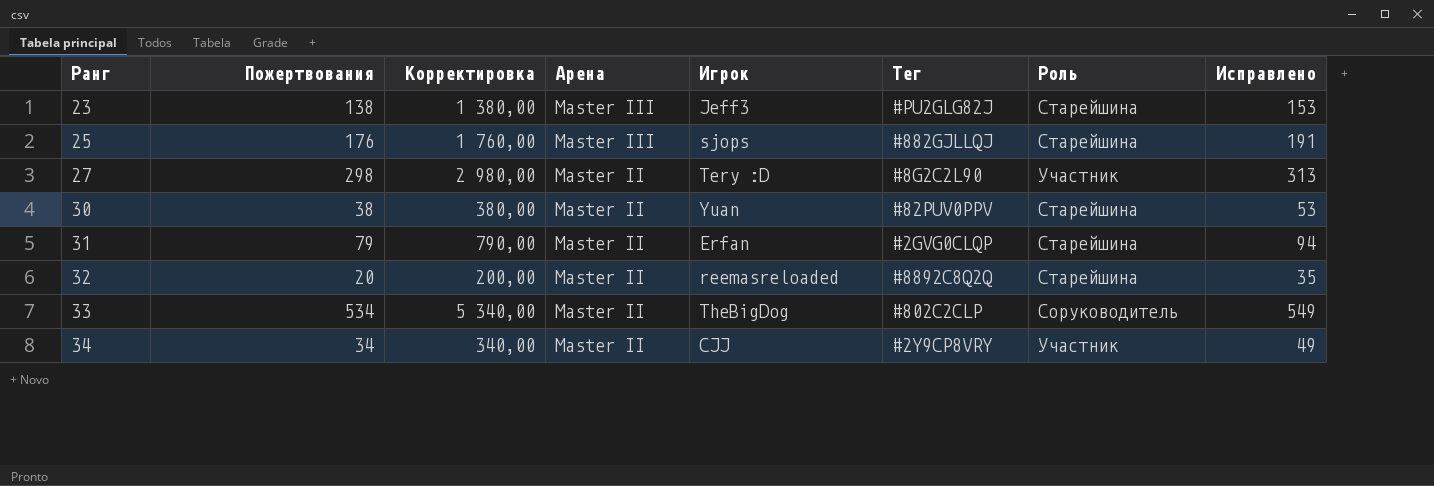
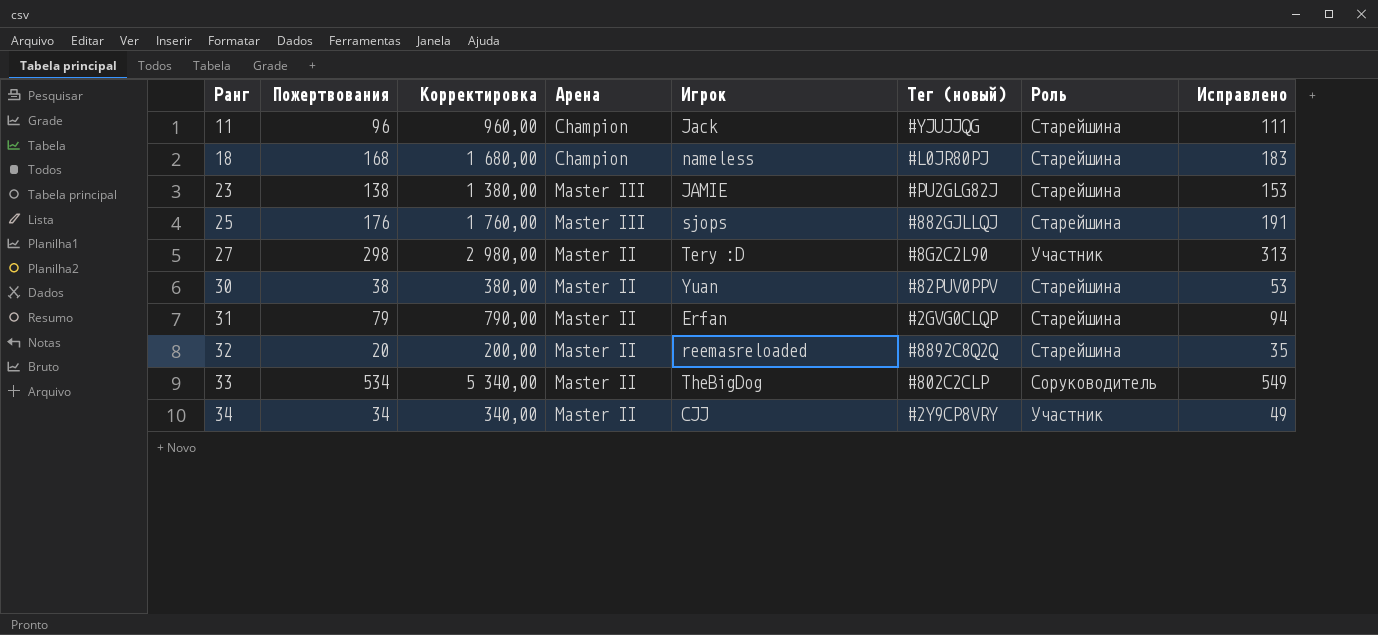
column name: Тег -> Тег (новый)
row 11: none -> 96 | 960,00 | Champion | Jack | #YJUJJQG | Старейшина | 111
row 18: none -> 168 | 1 680,00 | Champion | nameless | #L0JR80PJ | Старейшина | 183
23 | Игрок: Jeff3 -> JAMIE

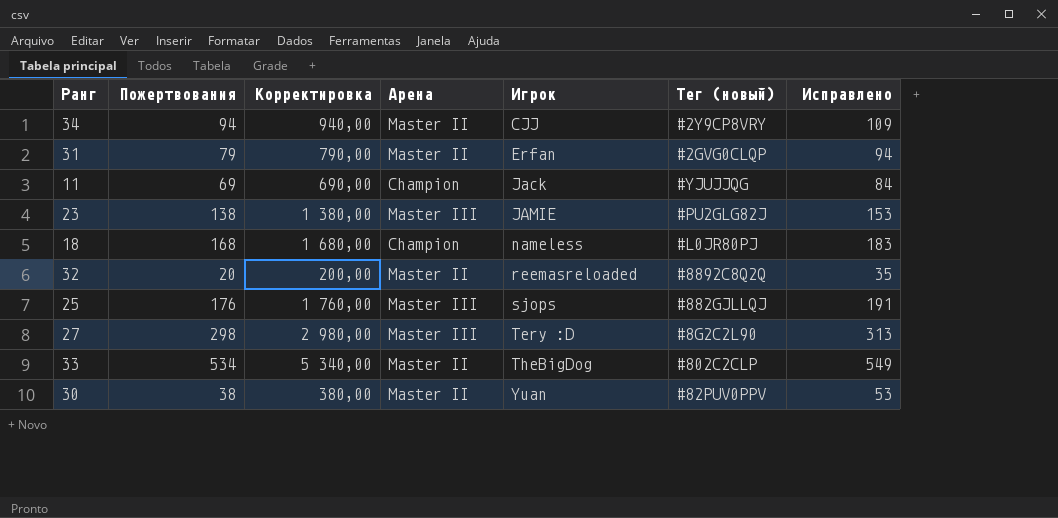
row order: Ранг ascending -> Игрок ascending
column Роль | position: 7 -> none
34 | Пожертвования: 34 -> 94
34 | Корректировка: 340,00 -> 940,00
34 | Исправлено: 49 -> 109
11 | Пожертвования: 96 -> 69
11 | Корректировка: 960,00 -> 690,00
11 | Исправлено: 111 -> 84
27 | Арена: Master II -> Master III

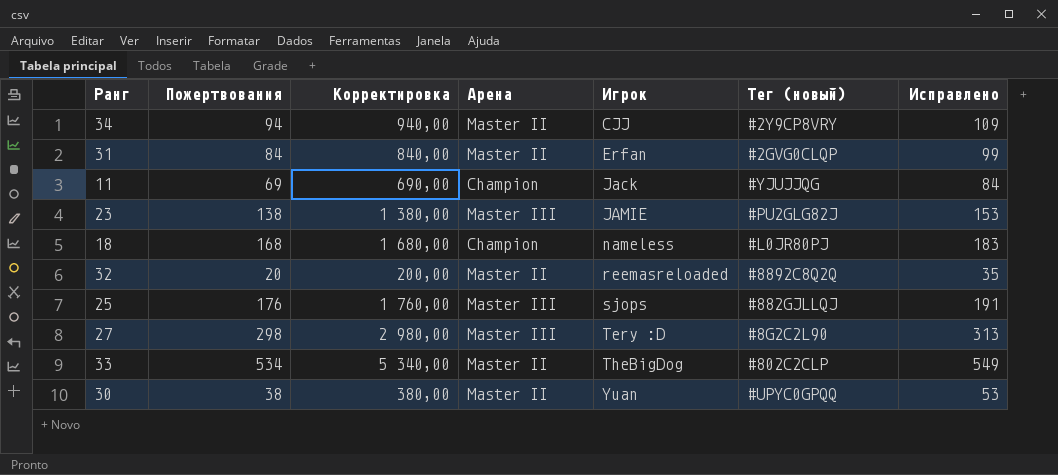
31 | Пожертвования: 79 -> 84
31 | Корректировка: 790,00 -> 840,00
31 | Исправлено: 94 -> 99
30 | Тег (новый): #82PUV0PPV -> #UPYC0GPQQ

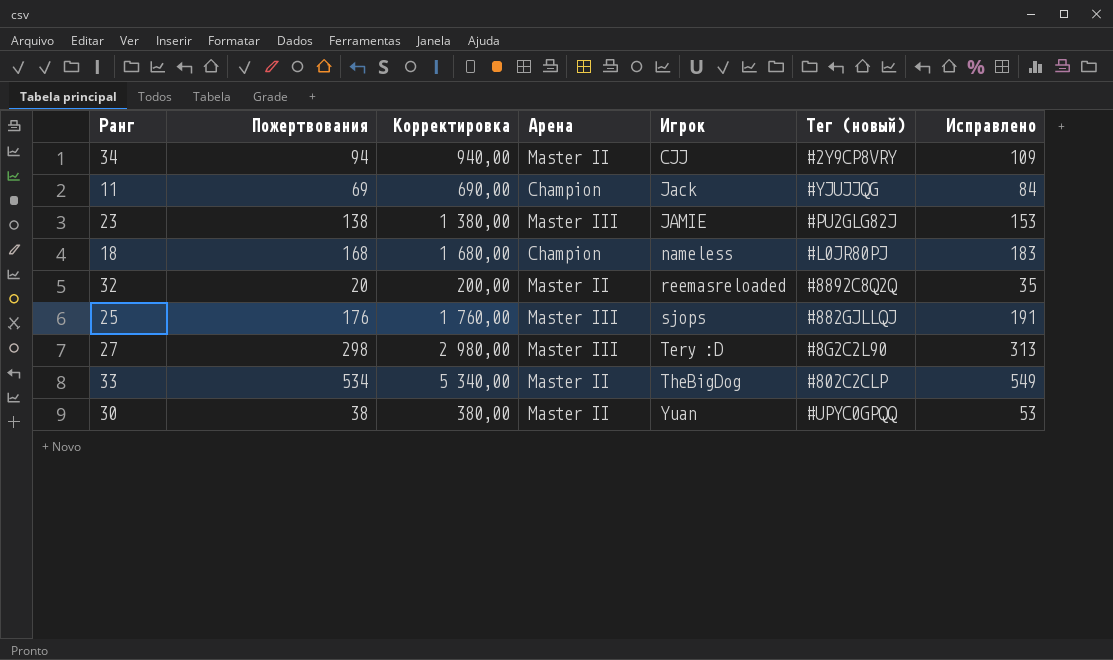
row 31: 84 | 840,00 | Master II | Erfan | #2GVG0CLQP | 99 -> none

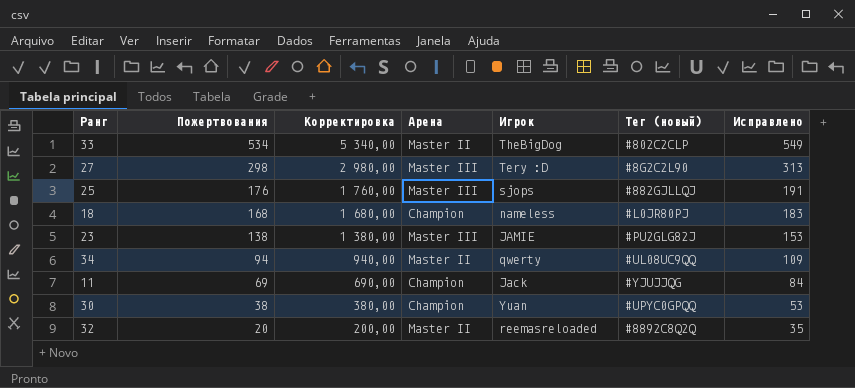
row order: Игрок ascending -> Пожертвования descending
34 | Игрок: CJJ -> qwerty
34 | Тег (новый): #2Y9CP8VRY -> #UL08UC9QQ
30 | Арена: Master II -> Champion

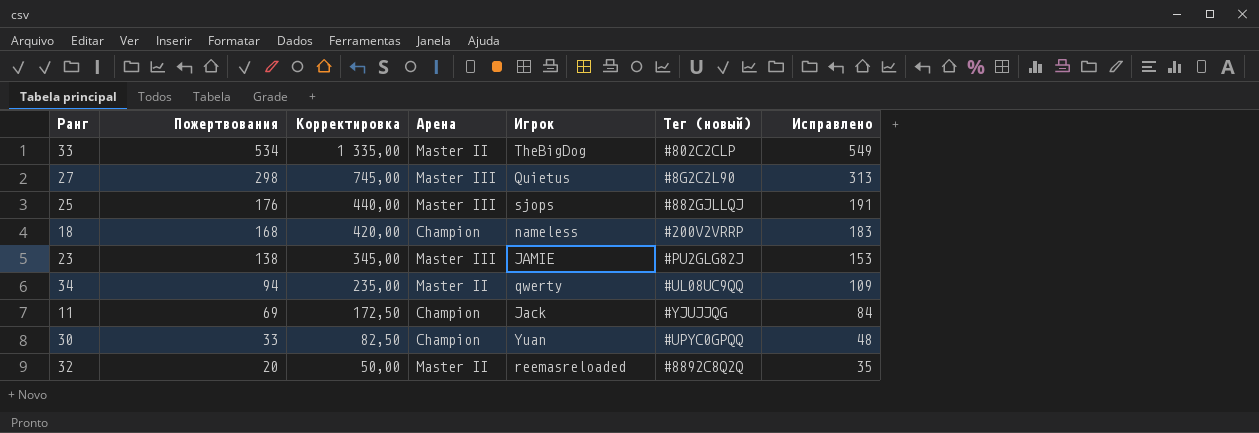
column Корректировка | formula: [Пожертвования] * 10 -> [Пожертвования] * 2,5
27 | Игрок: Tery :D -> Quietus
18 | Тег (новый): #L0JR80PJ -> #200V2VRRP
30 | Пожертвования: 38 -> 33
30 | Исправлено: 53 -> 48

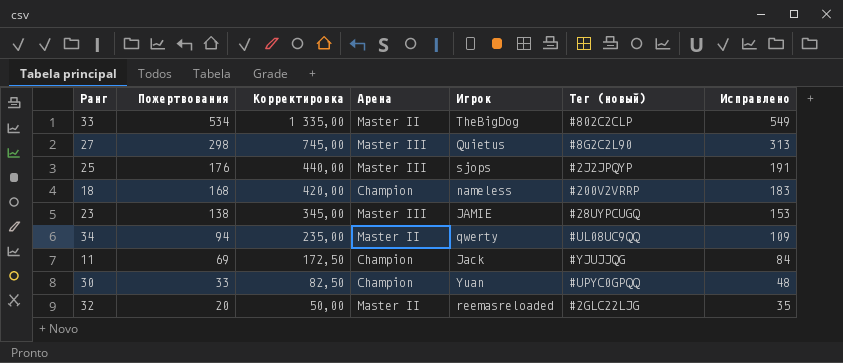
25 | Тег (новый): #882GJLLQJ -> #2J2JPQYP
23 | Тег (новый): #PU2GLG82J -> #28UYPCUGQ
32 | Тег (новый): #8892C8Q2Q -> #2GLC22LJG

